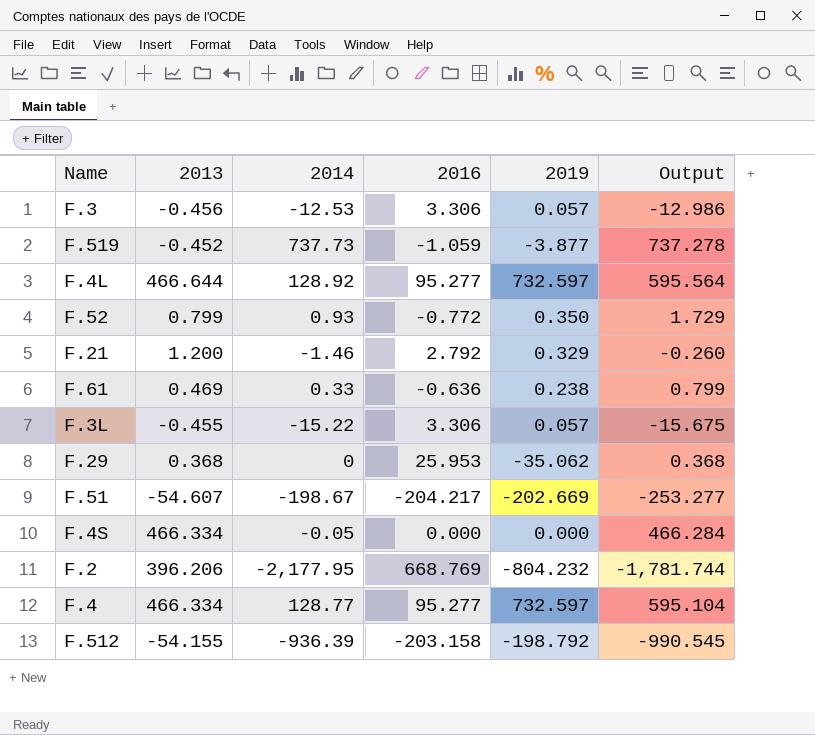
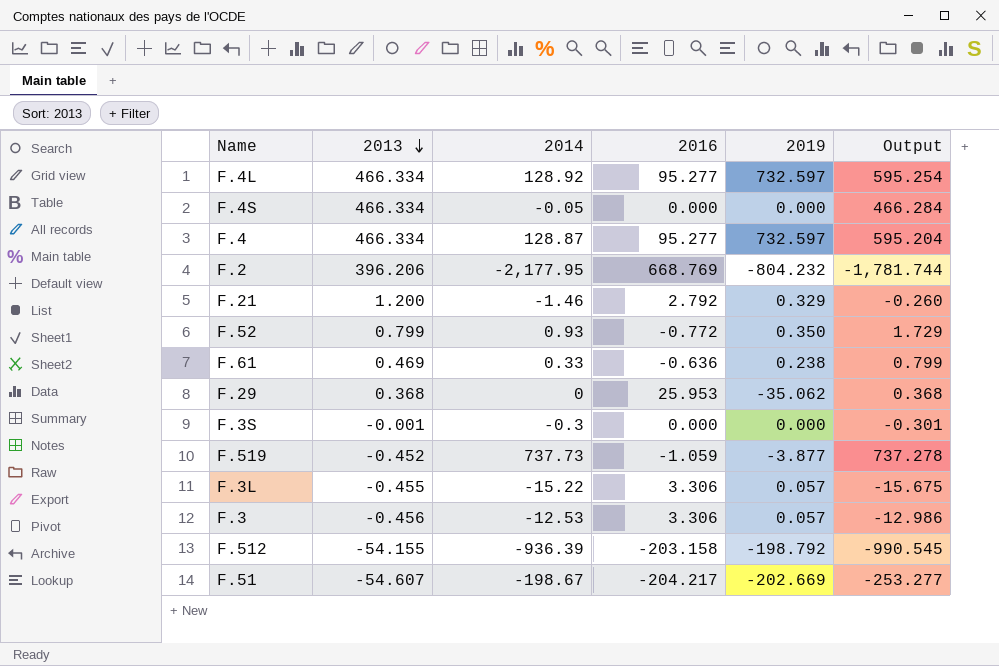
row order: none -> 2013 descending
F.4L | 2013: 466.644 -> 466.334
F.4L | Output: 595.564 -> 595.254
F.4 | 2014: 128.77 -> 128.87
F.4 | Output: 595.104 -> 595.204
row F.3S: none -> -0.001 | -0.3 | 0.000 | 0.000 | -0.301

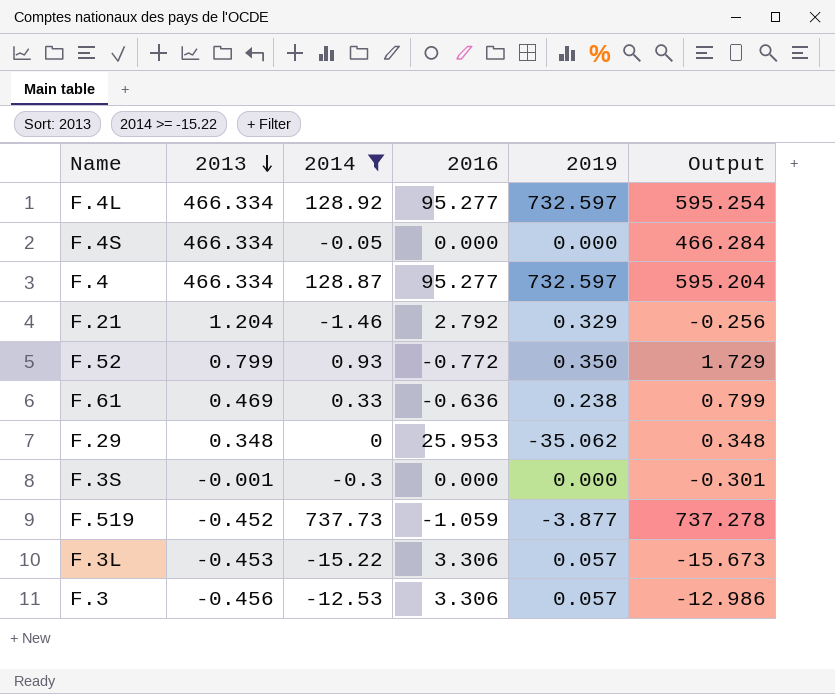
filter: none -> 2014 >= -15.22
F.21 | 2013: 1.200 -> 1.204
F.21 | Output: -0.260 -> -0.256
F.29 | 2013: 0.368 -> 0.348
F.29 | Output: 0.368 -> 0.348
F.3L | 2013: -0.455 -> -0.453
F.3L | Output: -15.675 -> -15.673

